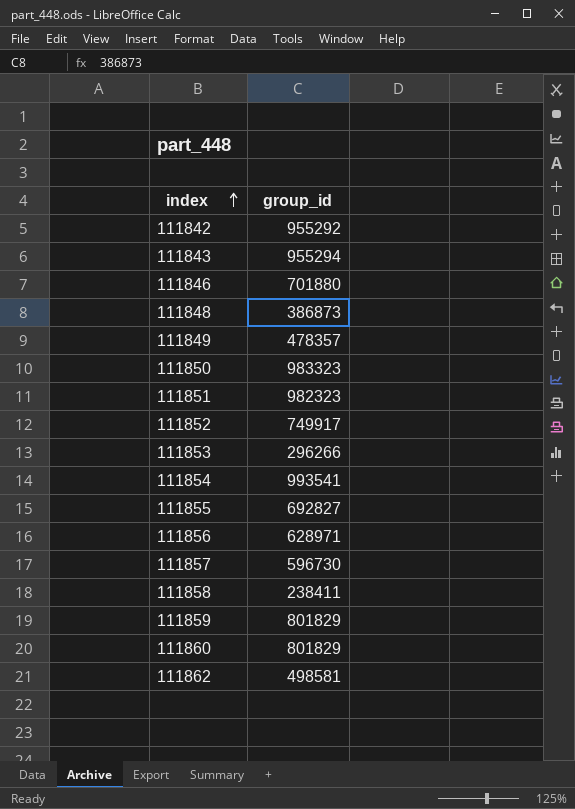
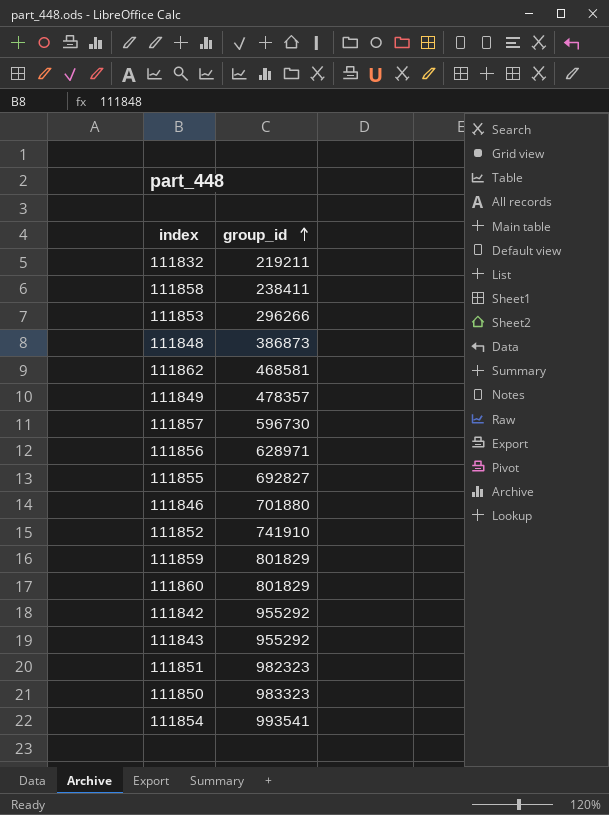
row order: index ascending -> group_id ascending
row 111832: none -> 219211
111862 | group_id: 498581 -> 468581
111852 | group_id: 749917 -> 741910
111843 | group_id: 955294 -> 955292

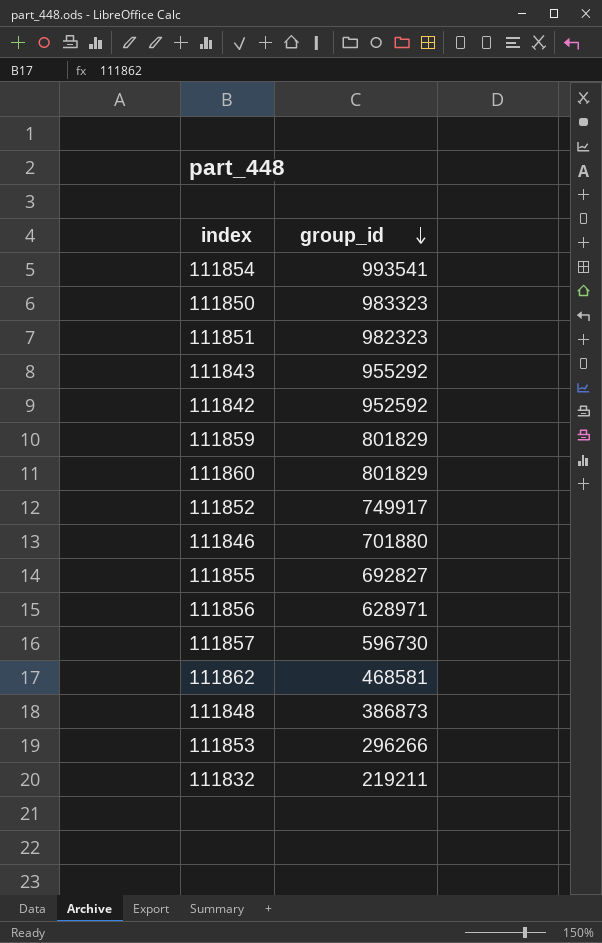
row order: group_id ascending -> group_id descending
row 111858: 238411 -> none
row 111849: 478357 -> none
111842 | group_id: 955292 -> 952592
111852 | group_id: 741910 -> 749917

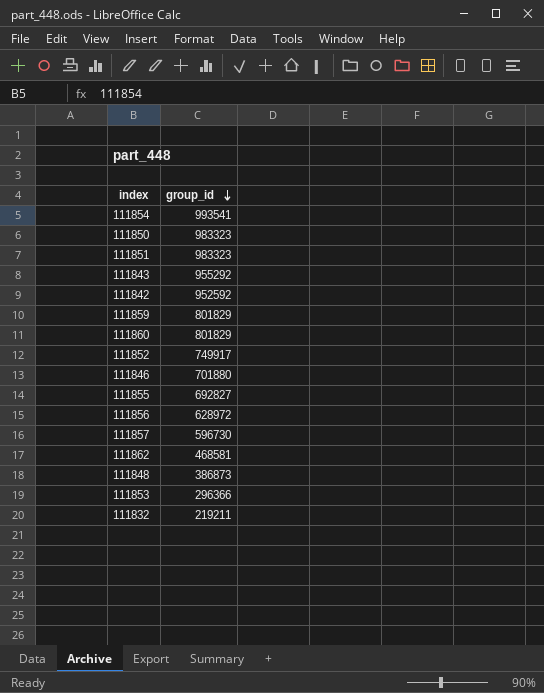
111851 | group_id: 982323 -> 983323
111856 | group_id: 628971 -> 628972
111853 | group_id: 296266 -> 296366

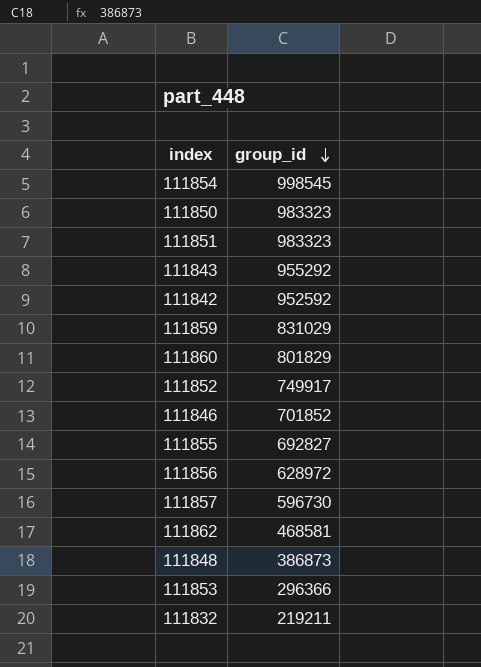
111854 | group_id: 993541 -> 998545
111859 | group_id: 801829 -> 831029
111846 | group_id: 701880 -> 701852

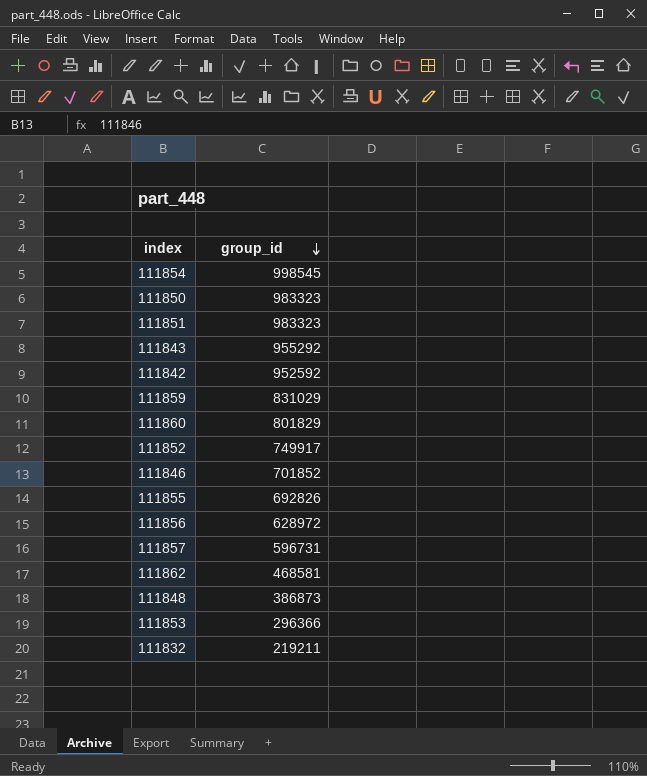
111855 | group_id: 692827 -> 692826
111857 | group_id: 596730 -> 596731

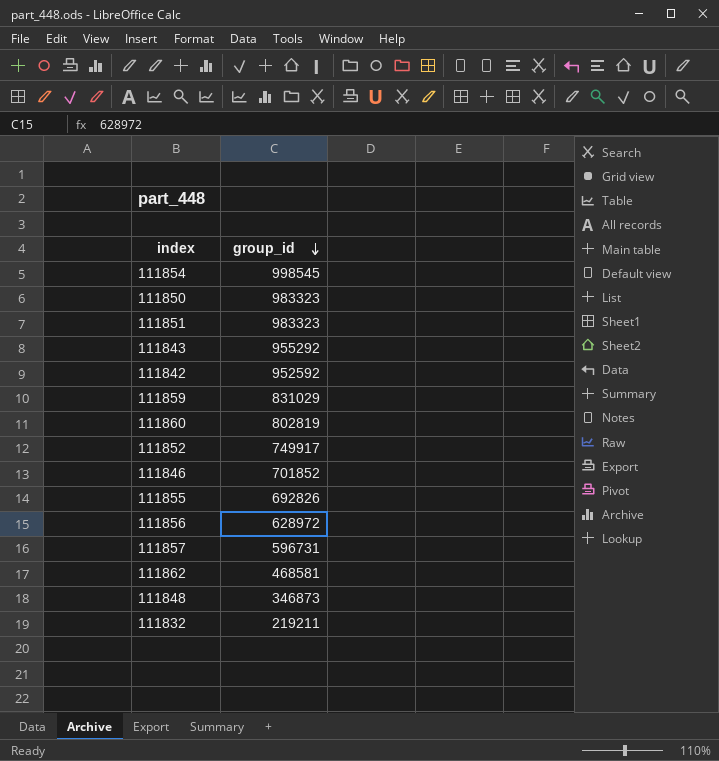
row 111853: 296366 -> none
111860 | group_id: 801829 -> 802819
111848 | group_id: 386873 -> 346873

